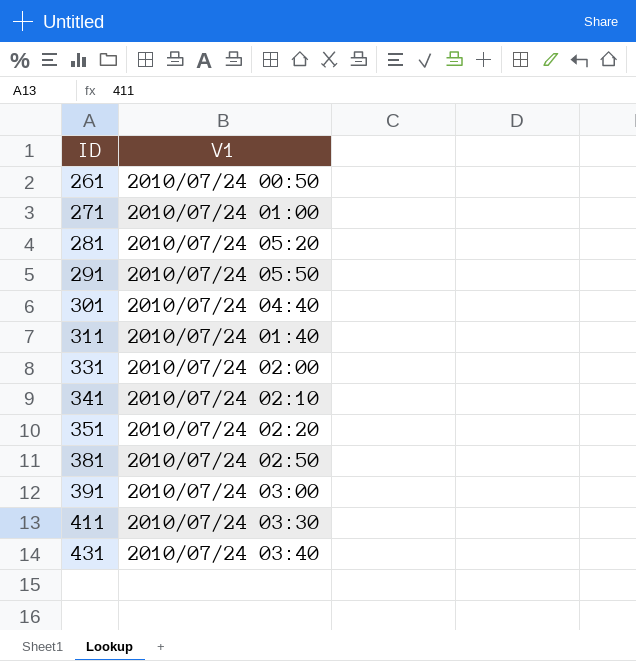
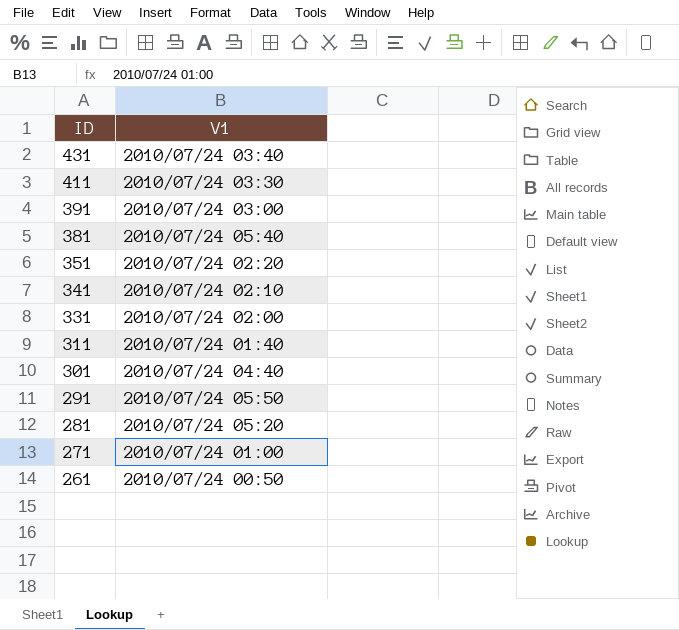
row order: ID ascending -> ID descending
381 | V1: 2010/07/24 02:50 -> 2010/07/24 05:40

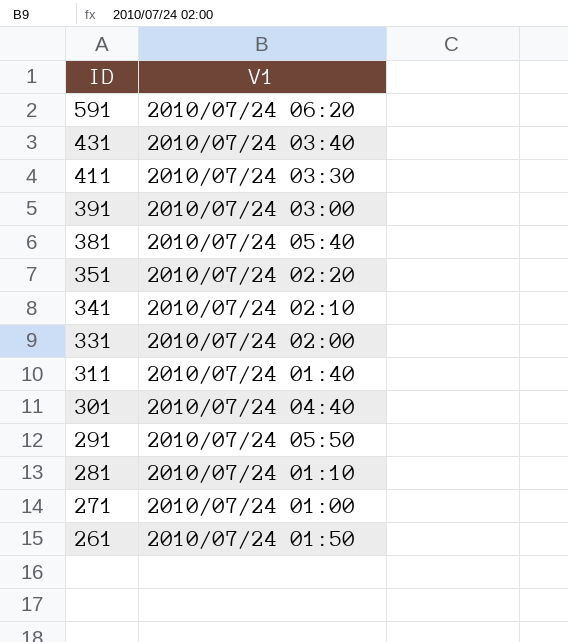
row 591: none -> 2010/07/24 06:20
281 | V1: 2010/07/24 05:20 -> 2010/07/24 01:10
261 | V1: 2010/07/24 00:50 -> 2010/07/24 01:50

